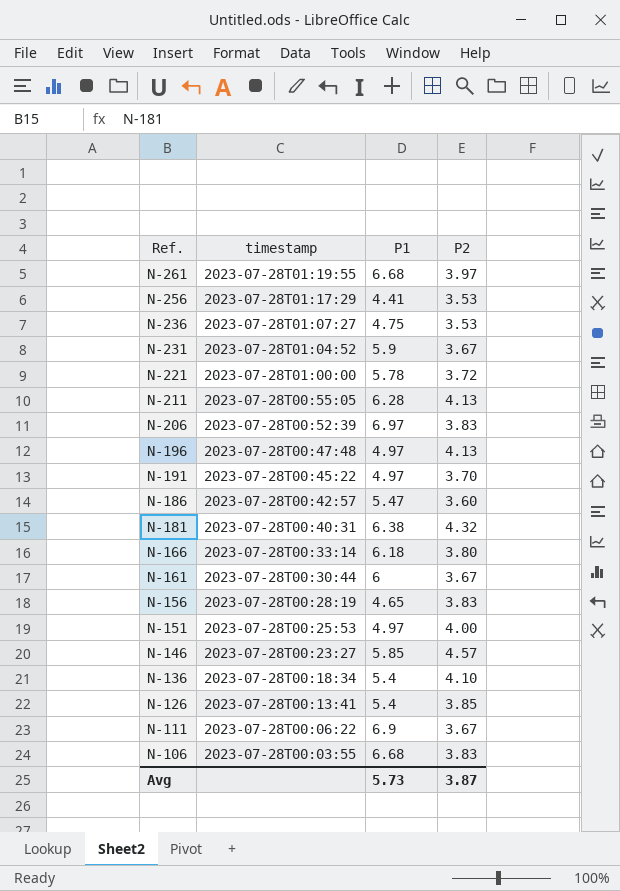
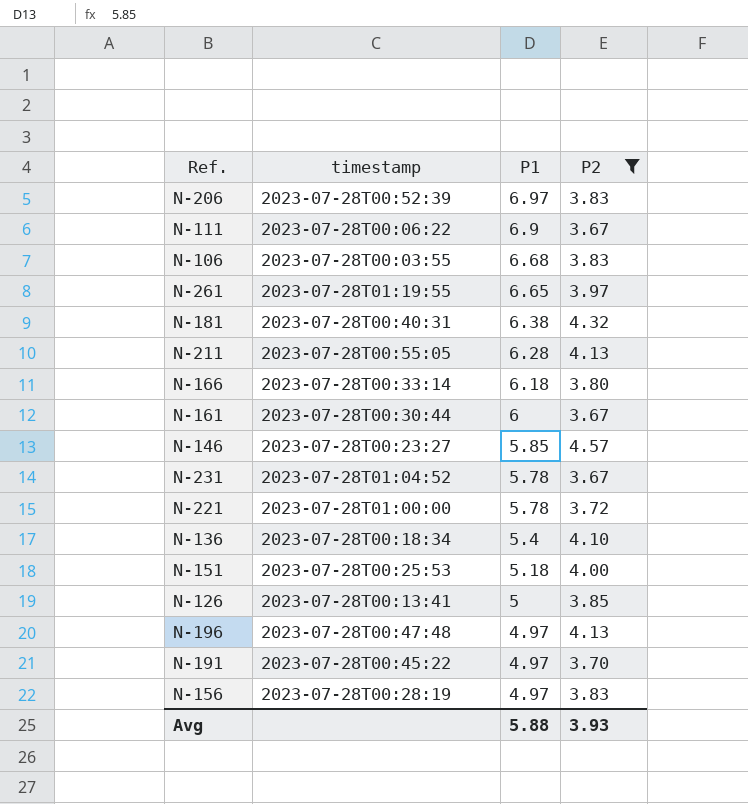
filter: none -> P2 >= 3.67
row order: Ref. descending -> P1 descending
N-261 | P1: 6.68 -> 6.65
N-231 | P1: 5.9 -> 5.78
N-151 | P1: 4.97 -> 5.18
N-126 | P1: 5.4 -> 5
N-156 | P1: 4.65 -> 4.97
Avg | P1: 5.73 -> 5.88
Avg | P2: 3.87 -> 3.93

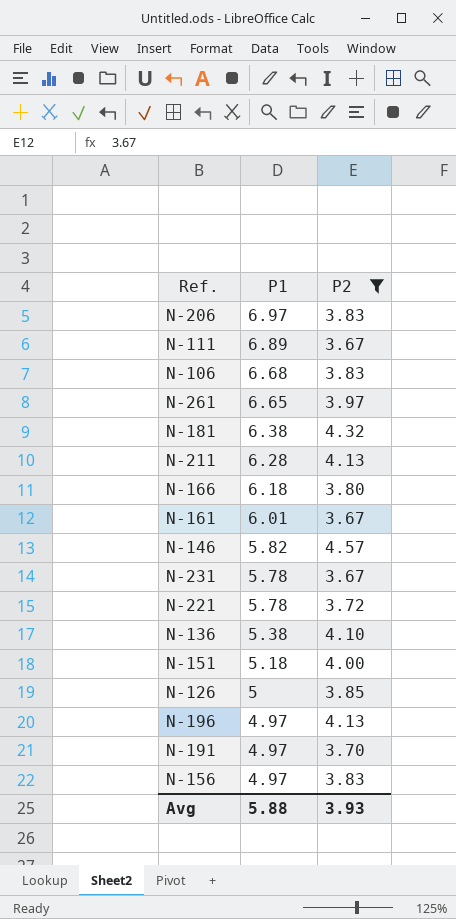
column timestamp | position: 2 -> none
N-111 | P1: 6.9 -> 6.89
N-161 | P1: 6 -> 6.01
N-146 | P1: 5.85 -> 5.82
N-136 | P1: 5.4 -> 5.38

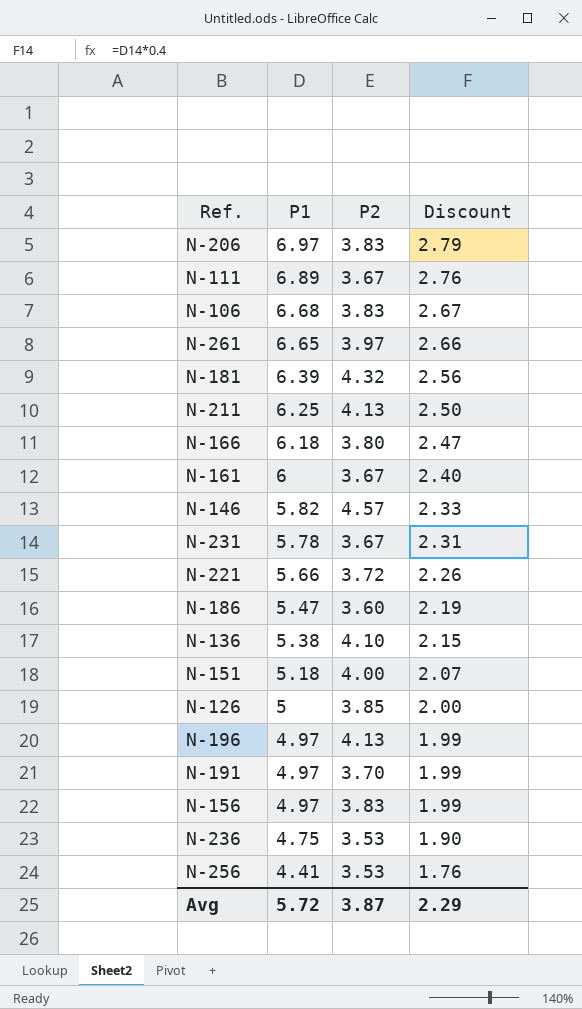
filter: P2 >= 3.67 -> none
column Discount | formula: none -> [P1] * 0.4
N-181 | P1: 6.38 -> 6.39
N-211 | P1: 6.28 -> 6.25
N-161 | P1: 6.01 -> 6
N-221 | P1: 5.78 -> 5.66
Avg | P1: 5.88 -> 5.72
Avg | P2: 3.93 -> 3.87

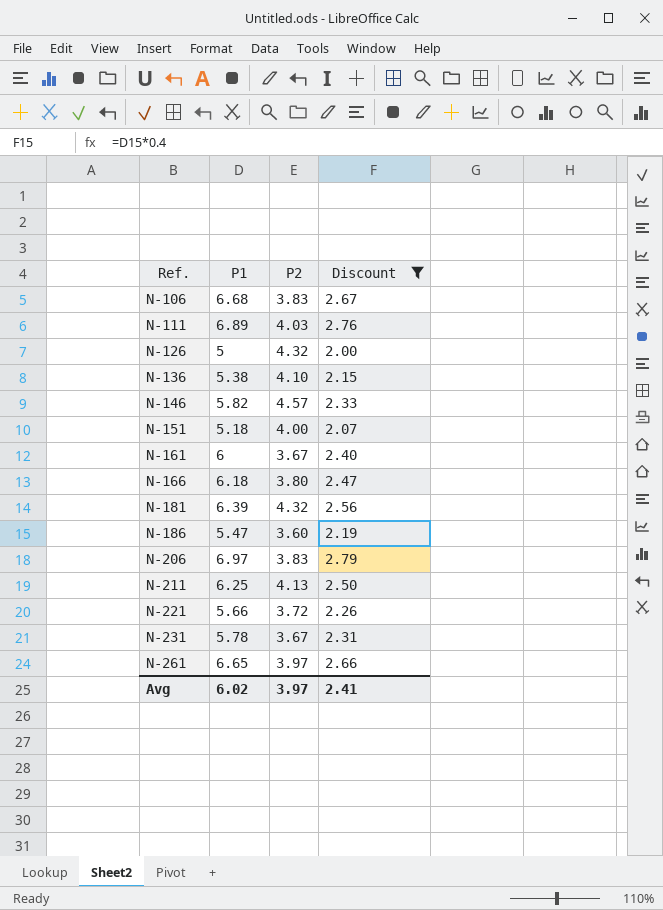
filter: none -> Discount >= 2.00
row order: P1 descending -> Ref. ascending
N-111 | P2: 3.67 -> 4.03
N-126 | P2: 3.85 -> 4.32
Avg | P1: 5.72 -> 6.02
Avg | P2: 3.87 -> 3.97
Avg | Discount: 2.29 -> 2.41

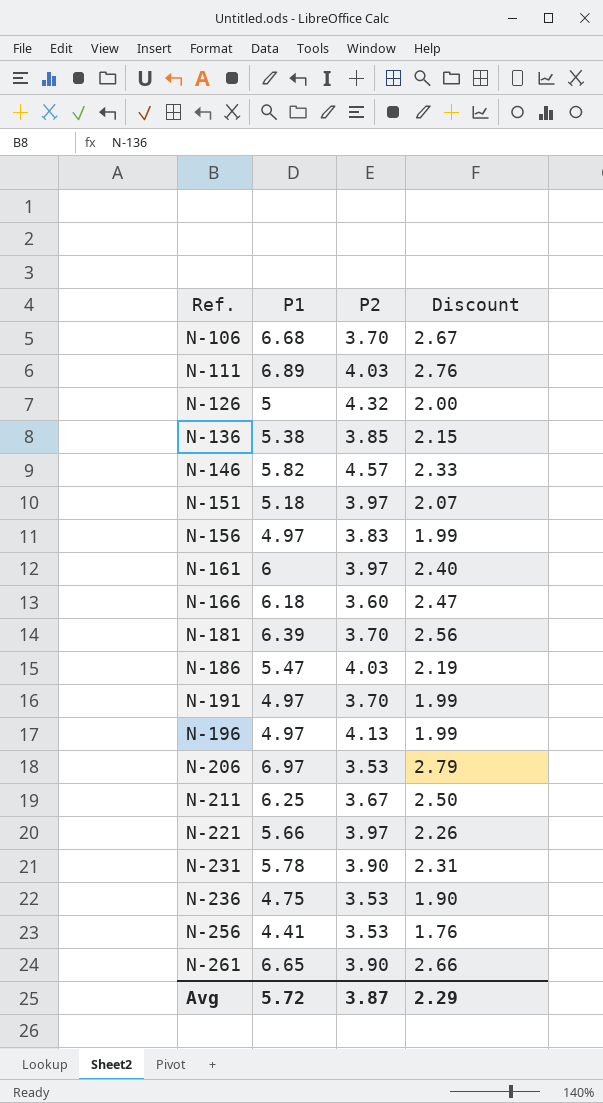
filter: Discount >= 2.00 -> none
N-106 | P2: 3.83 -> 3.70
N-136 | P2: 4.10 -> 3.85
N-151 | P2: 4.00 -> 3.97
N-161 | P2: 3.67 -> 3.97
N-166 | P2: 3.80 -> 3.60
N-181 | P2: 4.32 -> 3.70
N-186 | P2: 3.60 -> 4.03
N-206 | P2: 3.83 -> 3.53
N-211 | P2: 4.13 -> 3.67
N-221 | P2: 3.72 -> 3.97
N-231 | P2: 3.67 -> 3.90
N-261 | P2: 3.97 -> 3.90
Avg | P1: 6.02 -> 5.72
Avg | P2: 3.97 -> 3.87
Avg | Discount: 2.41 -> 2.29

